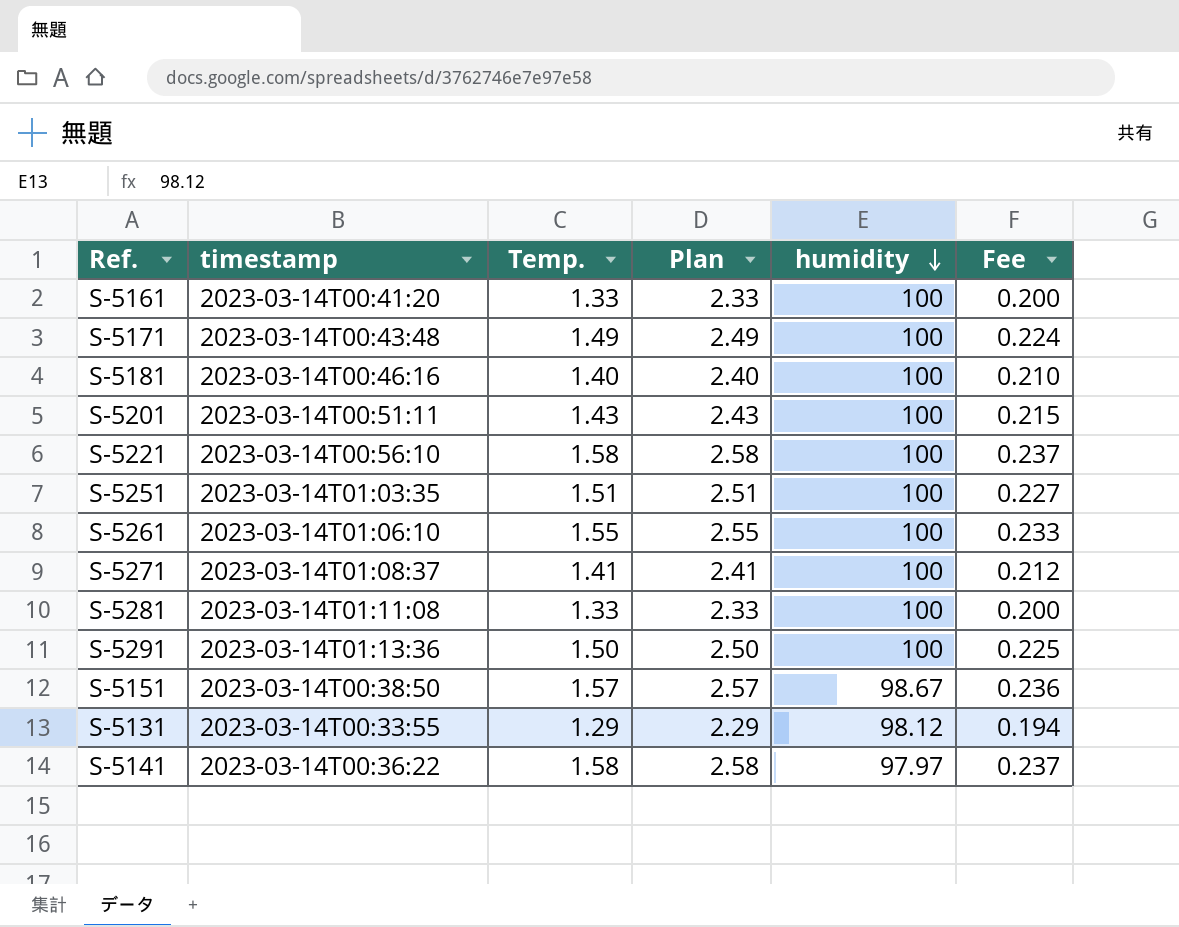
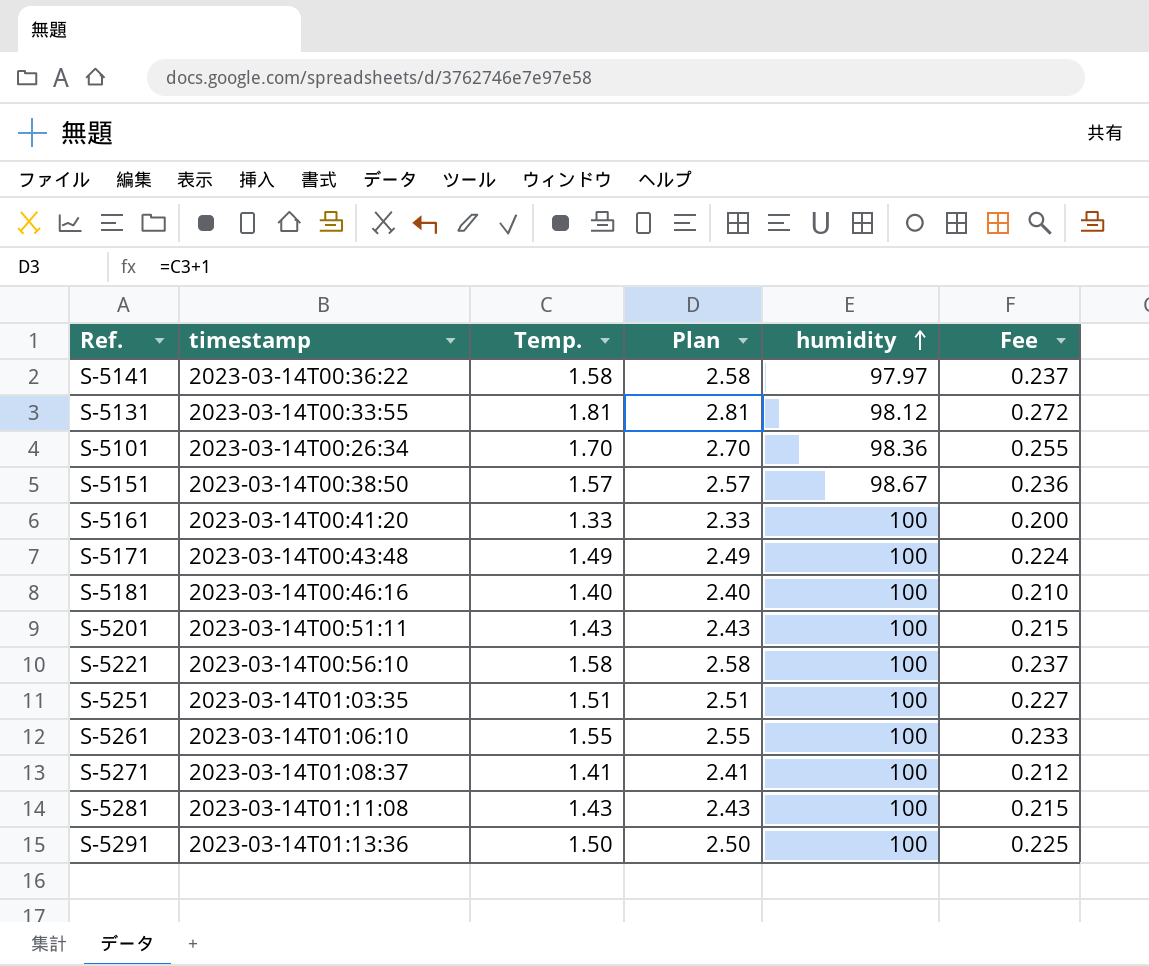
row order: humidity descending -> humidity ascending
S-5131 | Temp.: 1.29 -> 1.81
S-5131 | Plan: 2.29 -> 2.81
S-5131 | Fee: 0.194 -> 0.272
row S-5101: none -> 2023-03-14T00:26:34 | 1.70 | 2.70 | 98.36 | 0.255
S-5281 | Temp.: 1.33 -> 1.43
S-5281 | Plan: 2.33 -> 2.43
S-5281 | Fee: 0.200 -> 0.215

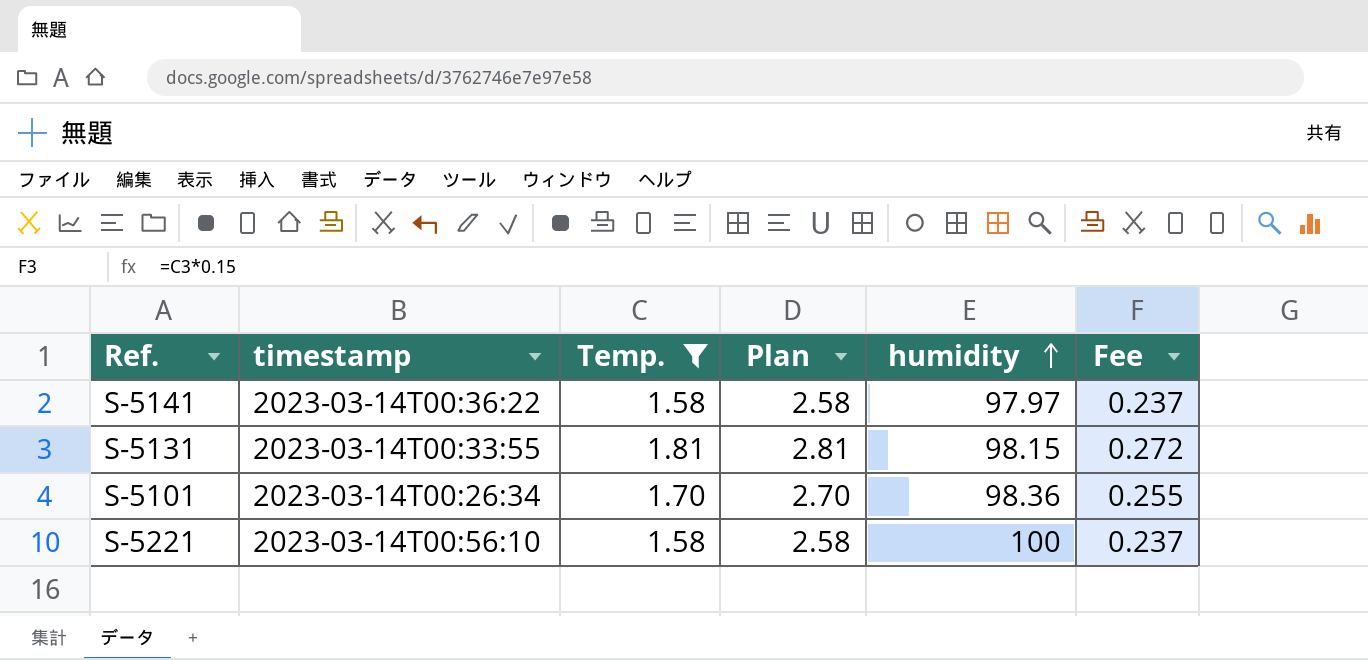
filter: none -> Temp. >= 1.58
S-5131 | humidity: 98.12 -> 98.15

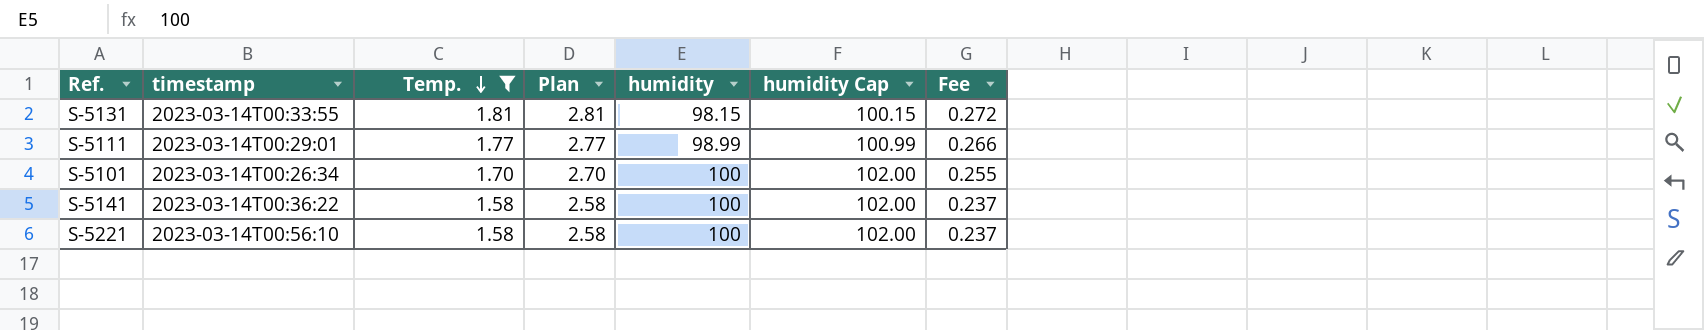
row order: humidity ascending -> Temp. descending
column humidity Cap | formula: none -> [humidity] + 2
row S-5111: none -> 2023-03-14T00:29:01 | 1.77 | 2.77 | 98.99 | 100.99 | 0.266
S-5101 | humidity: 98.36 -> 100
S-5141 | humidity: 97.97 -> 100

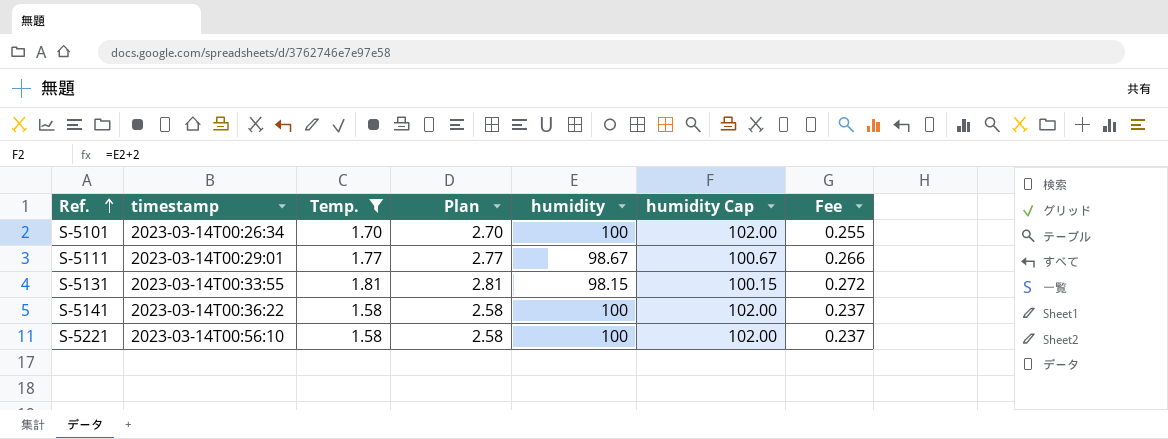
row order: Temp. descending -> Ref. ascending
S-5111 | humidity: 98.99 -> 98.67
S-5111 | humidity Cap: 100.99 -> 100.67

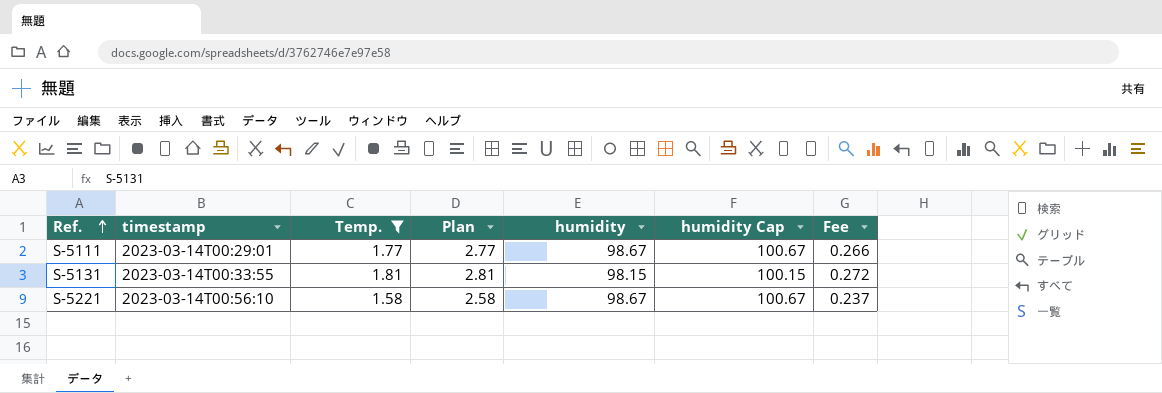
row S-5101: 2023-03-14T00:26:34 | 1.70 | 2.70 | 100 | 102.00 | 0.255 -> none
row S-5141: 2023-03-14T00:36:22 | 1.58 | 2.58 | 100 | 102.00 | 0.237 -> none
S-5221 | humidity: 100 -> 98.67
S-5221 | humidity Cap: 102.00 -> 100.67

